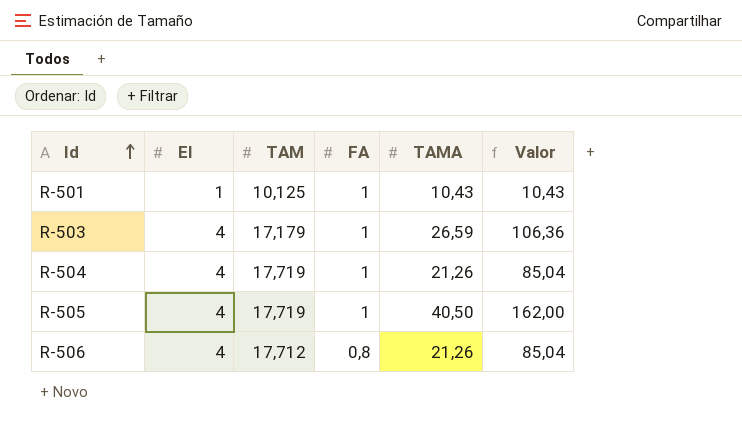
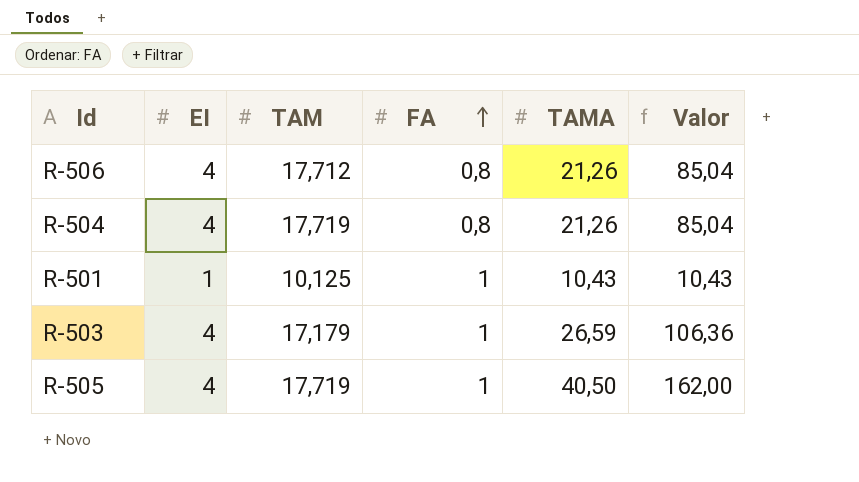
row order: Id ascending -> FA ascending
R-504 | FA: 1 -> 0,8

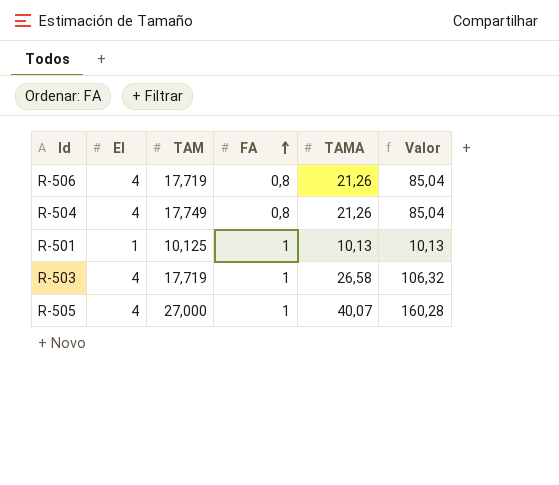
R-506 | TAM: 17,712 -> 17,719
R-504 | TAM: 17,719 -> 17,749
R-501 | TAMA: 10,43 -> 10,13
R-501 | Valor: 10,43 -> 10,13
R-503 | TAM: 17,179 -> 17,719
R-503 | TAMA: 26,59 -> 26,58
R-503 | Valor: 106,36 -> 106,32
R-505 | TAM: 17,719 -> 27,000
R-505 | TAMA: 40,50 -> 40,07
R-505 | Valor: 162,00 -> 160,28

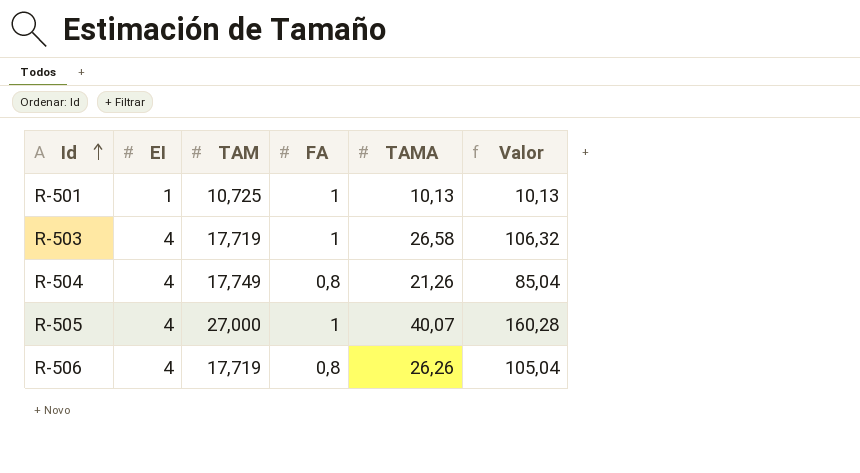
row order: FA ascending -> Id ascending
R-501 | TAM: 10,125 -> 10,725
R-506 | TAMA: 21,26 -> 26,26
R-506 | Valor: 85,04 -> 105,04

